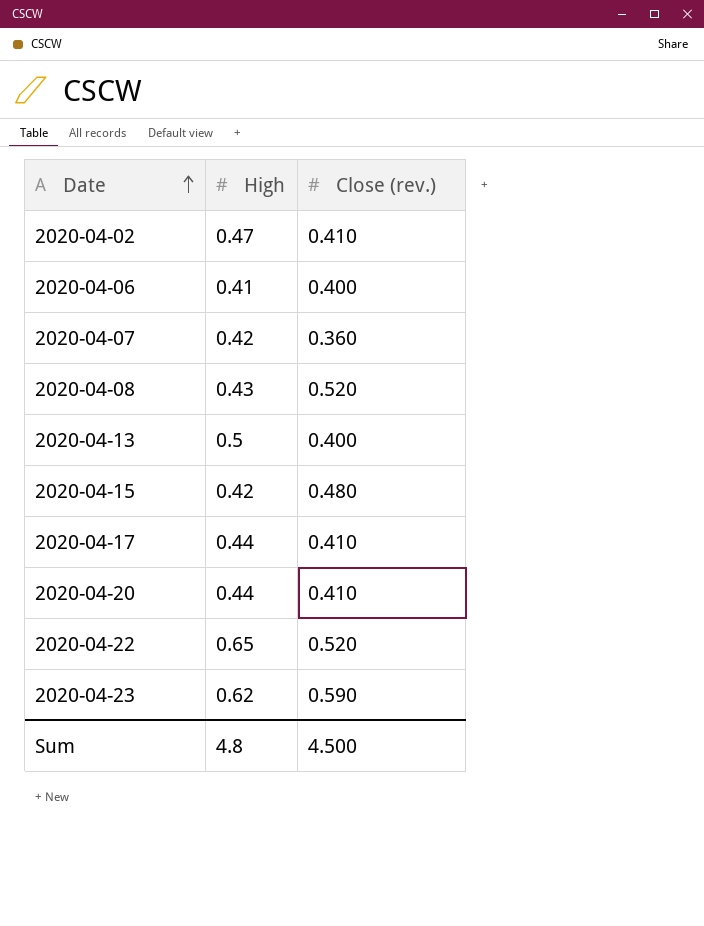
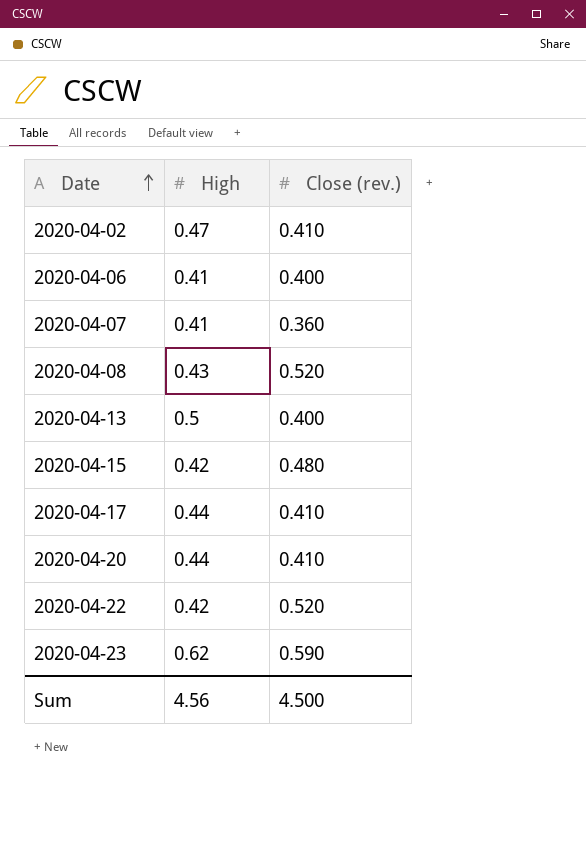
2020-04-07 | High: 0.42 -> 0.41
2020-04-22 | High: 0.65 -> 0.42
Sum | High: 4.8 -> 4.56

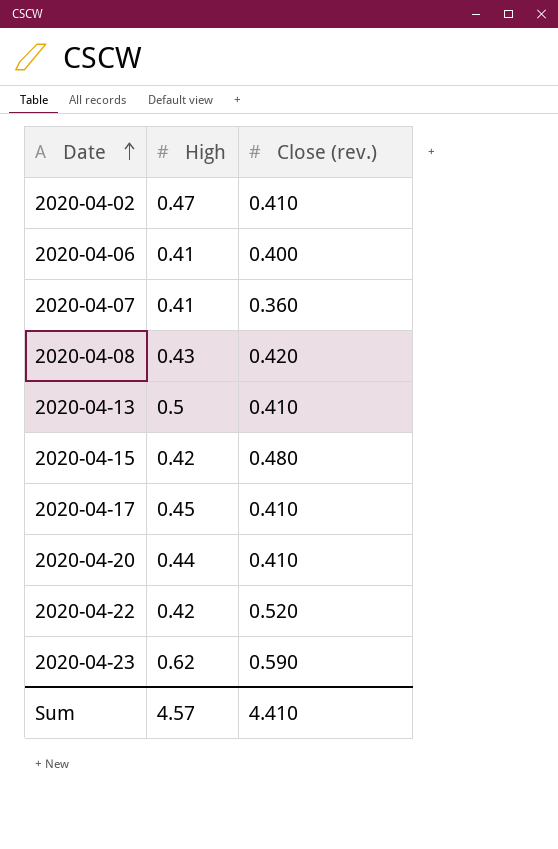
2020-04-08 | Close (rev.): 0.520 -> 0.420
2020-04-13 | Close (rev.): 0.400 -> 0.410
2020-04-17 | High: 0.44 -> 0.45
Sum | High: 4.56 -> 4.57
Sum | Close (rev.): 4.500 -> 4.410

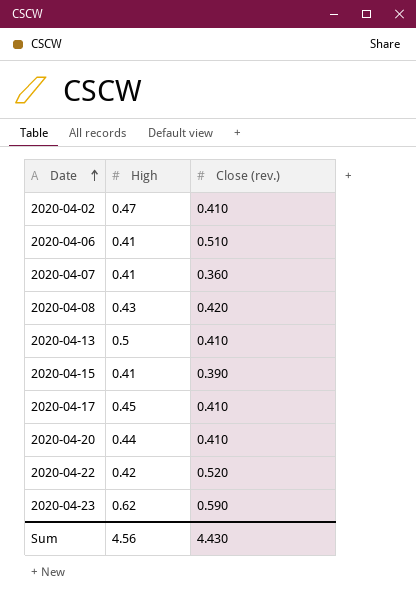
2020-04-06 | Close (rev.): 0.400 -> 0.510
2020-04-15 | High: 0.42 -> 0.41
2020-04-15 | Close (rev.): 0.480 -> 0.390
Sum | High: 4.57 -> 4.56
Sum | Close (rev.): 4.410 -> 4.430

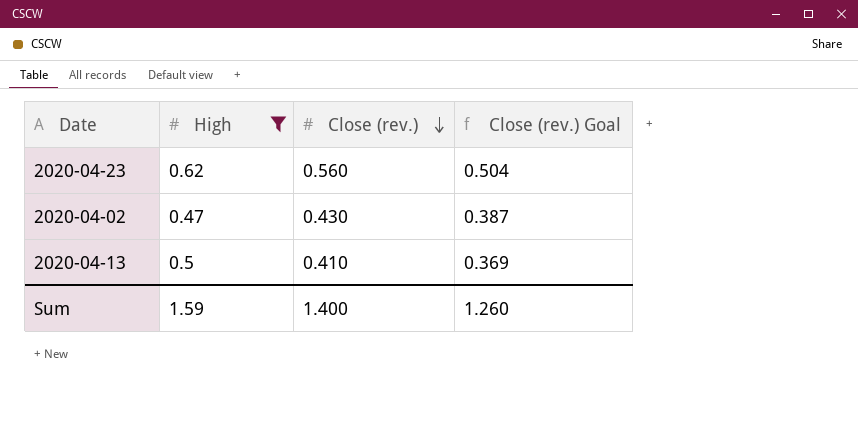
filter: none -> High >= 0.47
row order: Date ascending -> Close (rev.) descending
column Close (rev.) Goal | formula: none -> [Close (rev.)] * 0.9
2020-04-23 | Close (rev.): 0.590 -> 0.560
2020-04-02 | Close (rev.): 0.410 -> 0.430
Sum | High: 4.56 -> 1.59
Sum | Close (rev.): 4.430 -> 1.400

